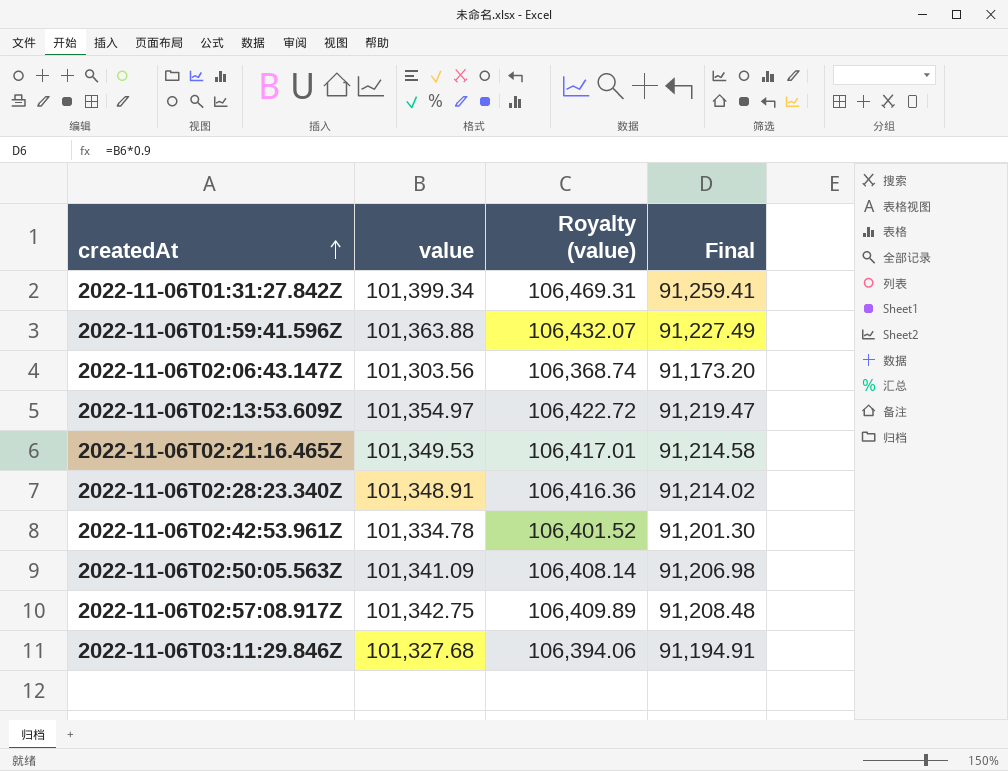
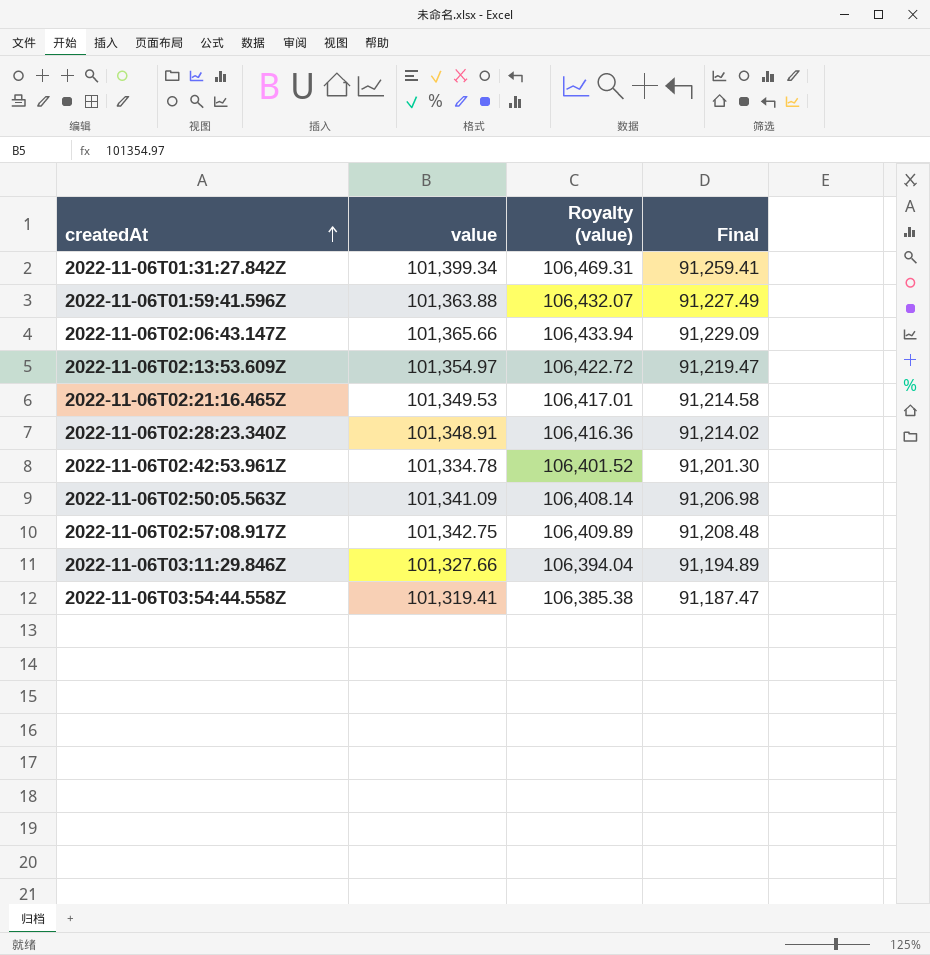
2022-11-06T02:06:43.147Z | value: 101,303.56 -> 101,365.66
2022-11-06T02:06:43.147Z | Royalty (value): 106,368.74 -> 106,433.94
2022-11-06T02:06:43.147Z | Final: 91,173.20 -> 91,229.09
2022-11-06T03:11:29.846Z | value: 101,327.68 -> 101,327.66
2022-11-06T03:11:29.846Z | Royalty (value): 106,394.06 -> 106,394.04
2022-11-06T03:11:29.846Z | Final: 91,194.91 -> 91,194.89
row 2022-11-06T03:54:44.558Z: none -> 101,319.41 | 106,385.38 | 91,187.47

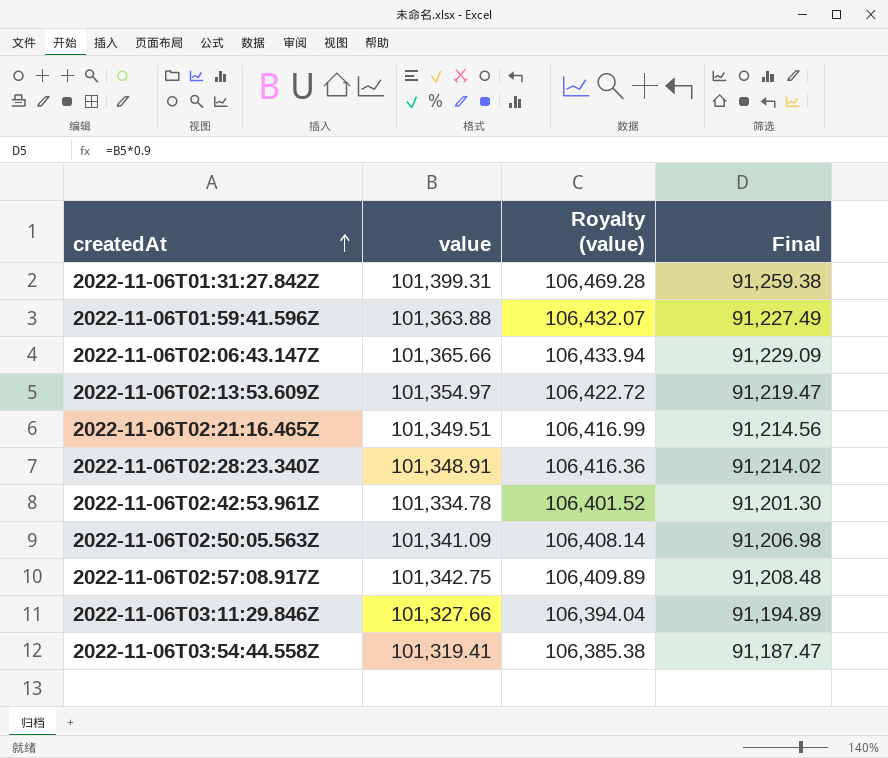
2022-11-06T01:31:27.842Z | value: 101,399.34 -> 101,399.31
2022-11-06T01:31:27.842Z | Royalty (value): 106,469.31 -> 106,469.28
2022-11-06T01:31:27.842Z | Final: 91,259.41 -> 91,259.38
2022-11-06T02:21:16.465Z | value: 101,349.53 -> 101,349.51
2022-11-06T02:21:16.465Z | Royalty (value): 106,417.01 -> 106,416.99
2022-11-06T02:21:16.465Z | Final: 91,214.58 -> 91,214.56

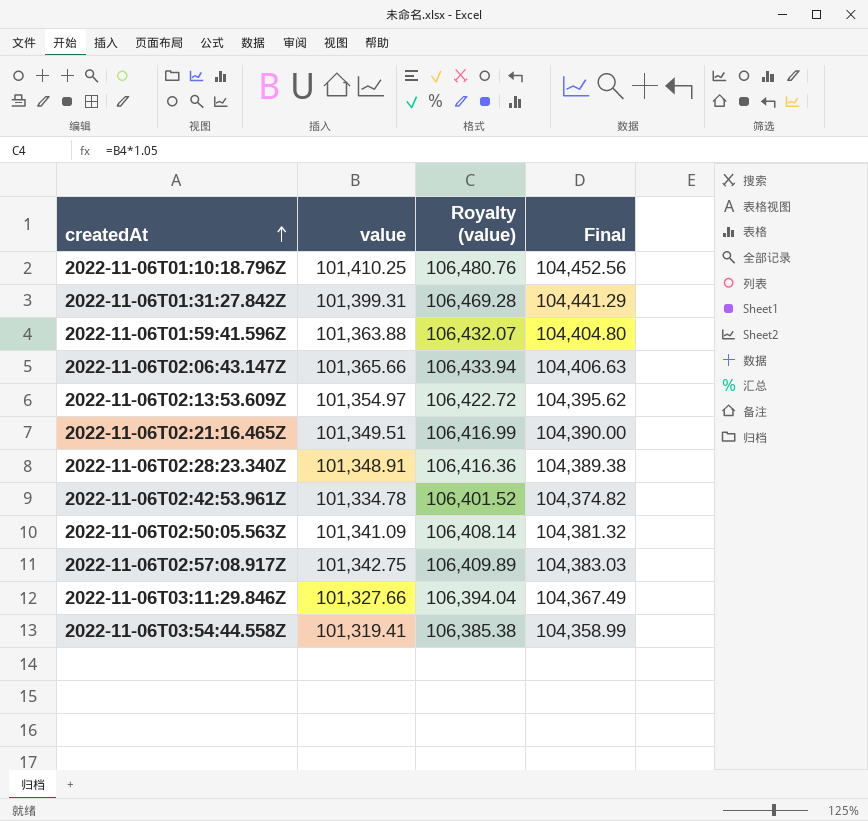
column Final | formula: [value] * 0.9 -> [value] * 1.03
row 2022-11-06T01:10:18.796Z: none -> 101,410.25 | 106,480.76 | 104,452.56

